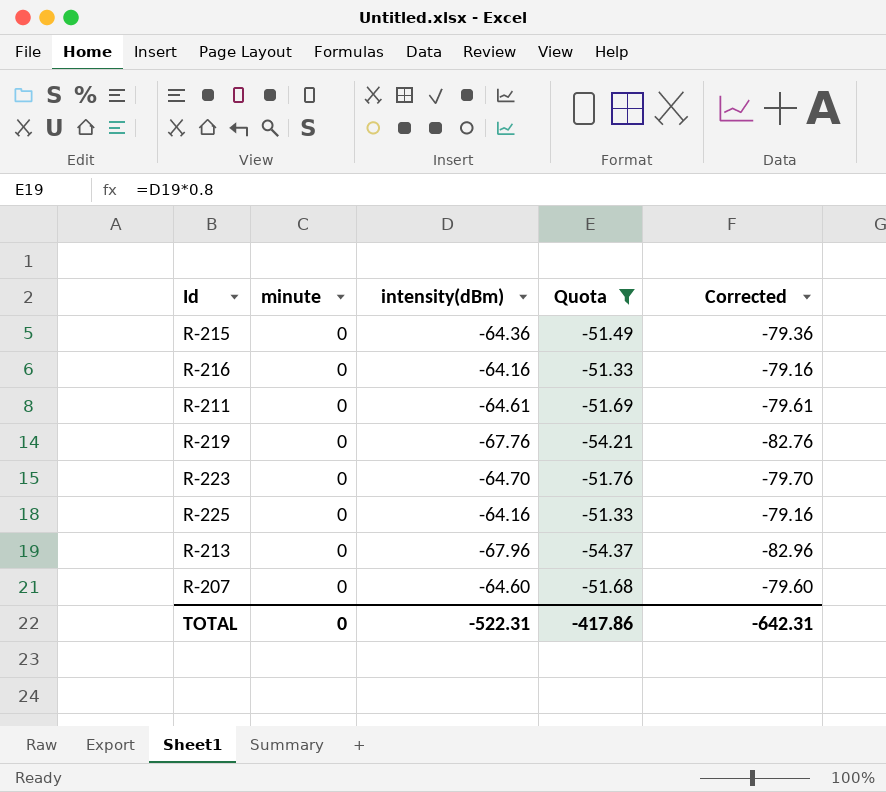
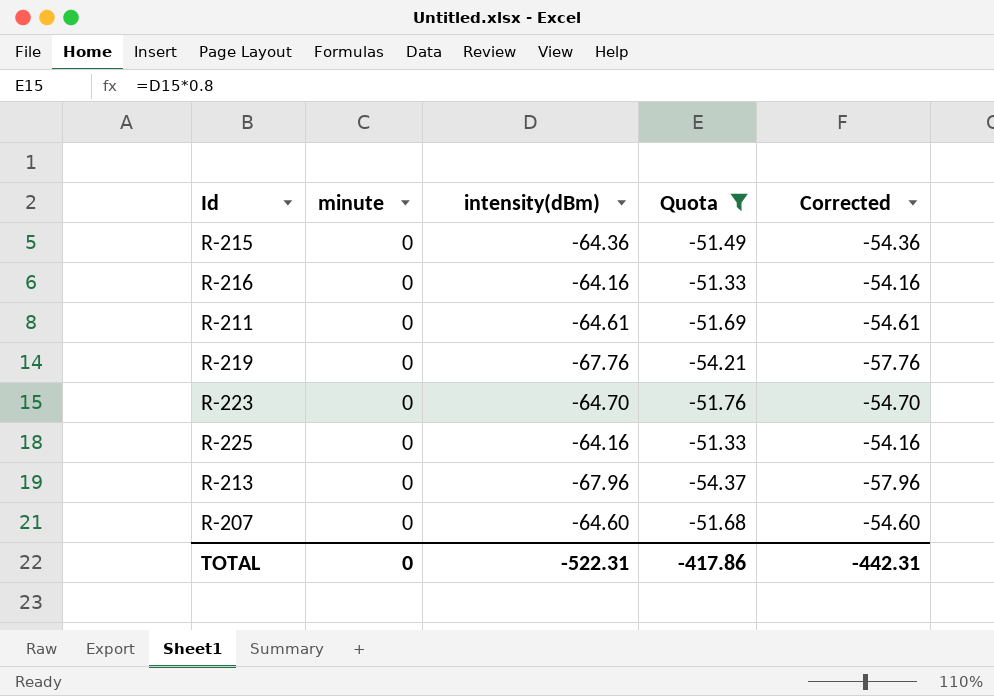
column Corrected | formula: [intensity(dBm)] - 15 -> [intensity(dBm)] + 10
TOTAL | Corrected: -642.31 -> -442.31

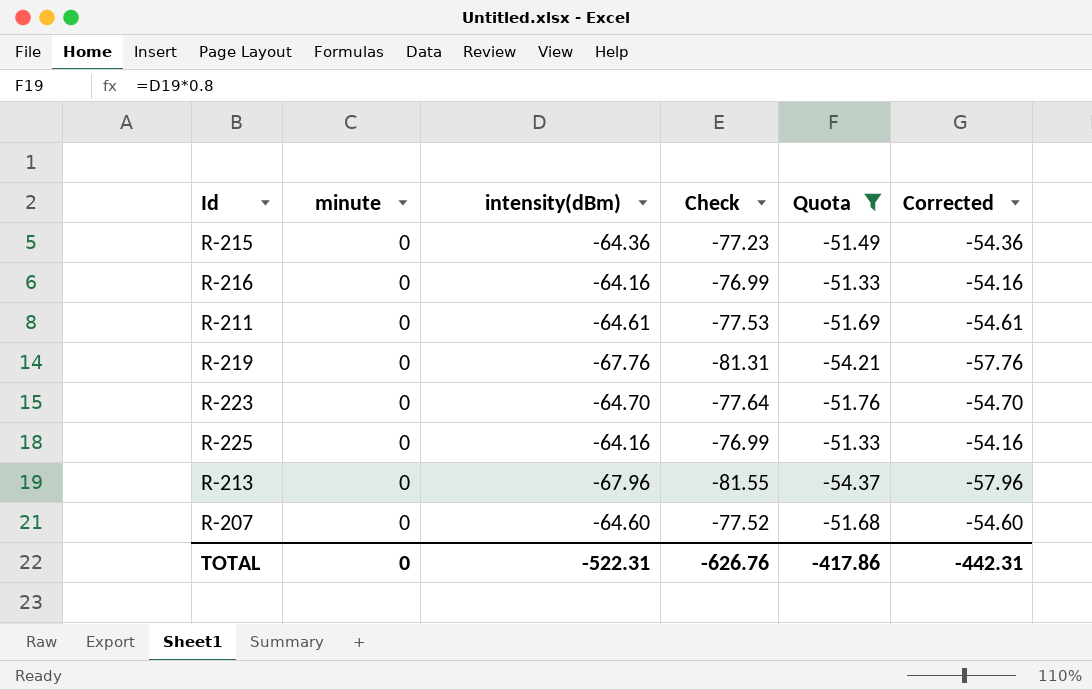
column Check | formula: none -> [intensity(dBm)] * 1.2

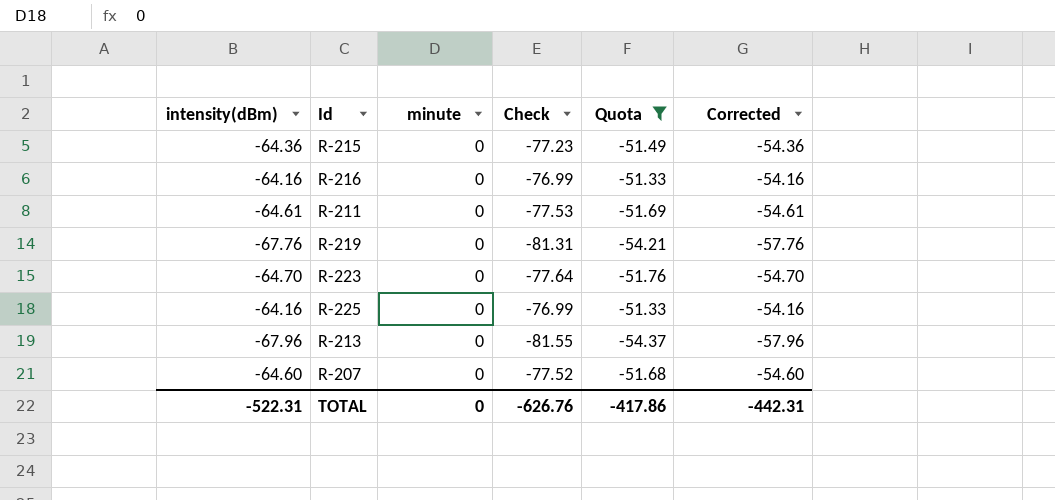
column intensity(dBm) | position: 3 -> 1

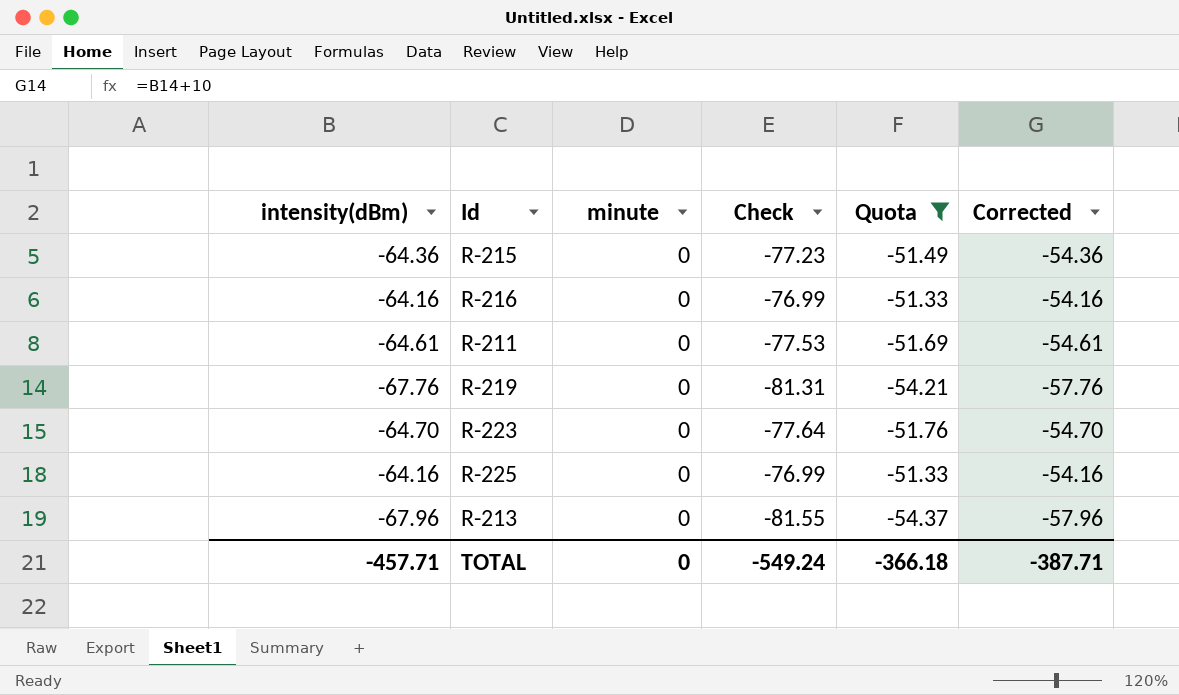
row R-207: -64.60 | 0 | -77.52 | -51.68 | -54.60 -> none
TOTAL | intensity(dBm): -522.31 -> -457.71
TOTAL | Check: -626.76 -> -549.24
TOTAL | Quota: -417.86 -> -366.18
TOTAL | Corrected: -442.31 -> -387.71

